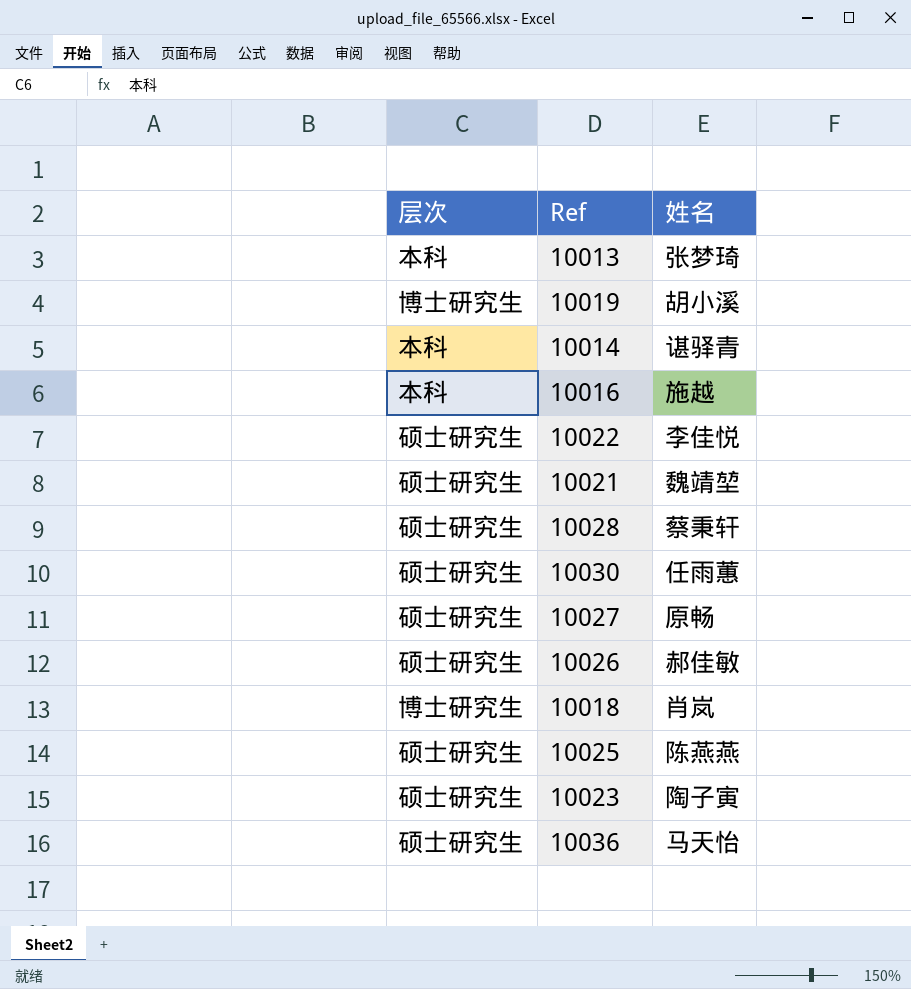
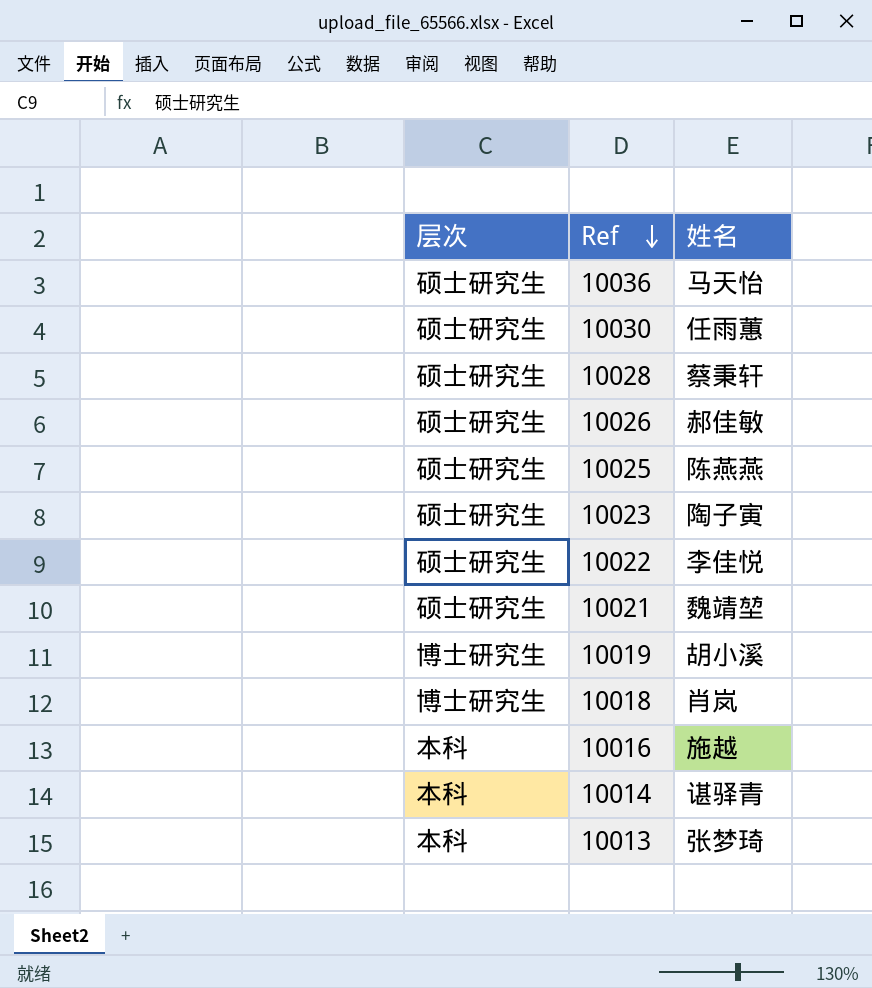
row order: none -> Ref descending
row 10027: 硕士研究生 | 原畅 -> none

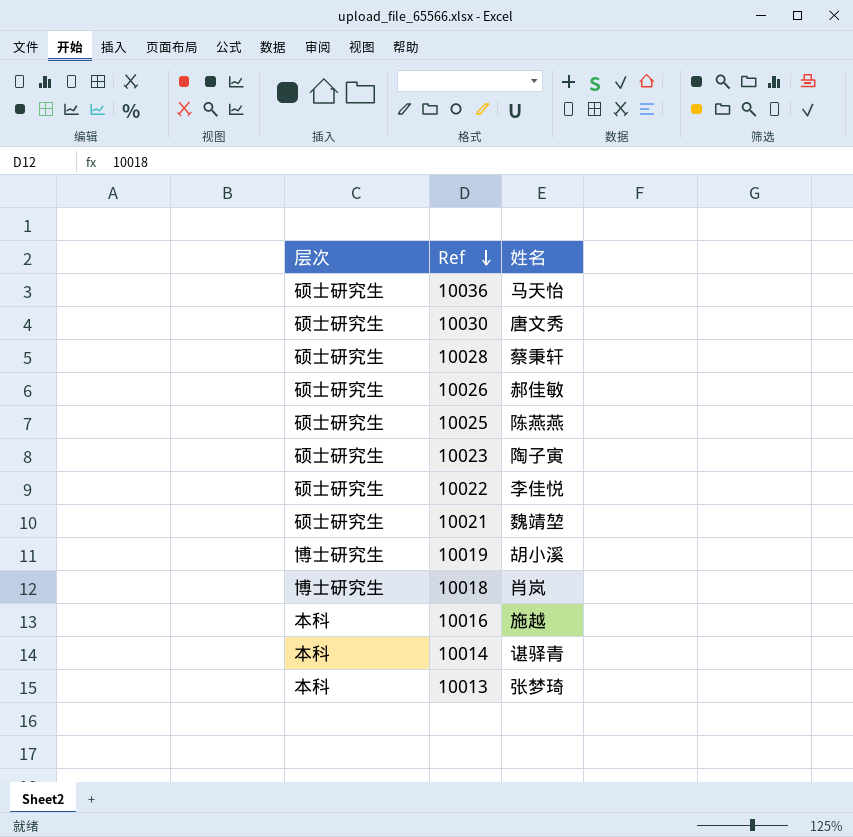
10030 | 姓名: 任雨蕙 -> 唐文秀

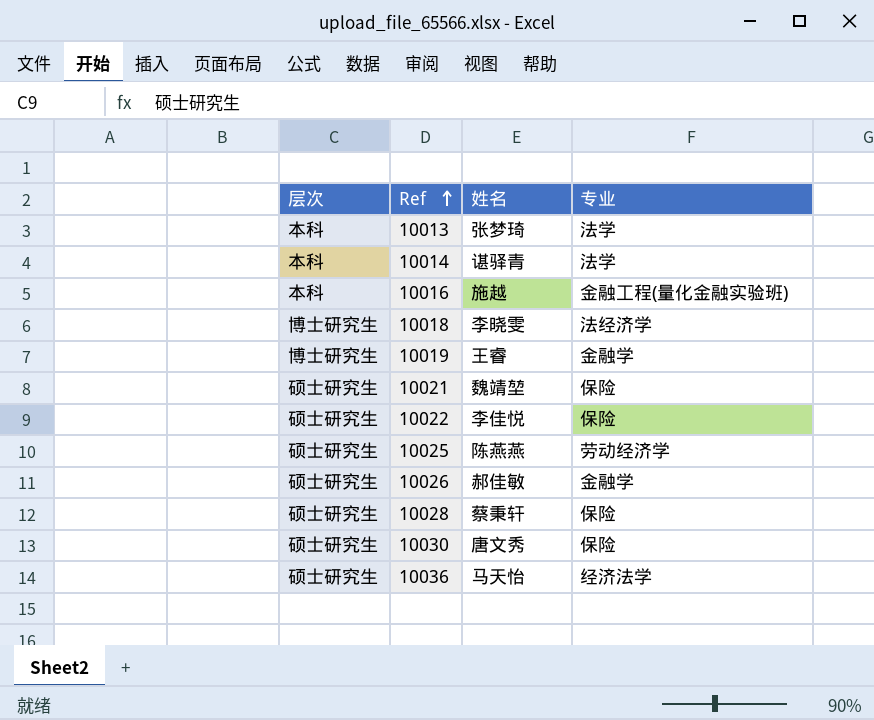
row order: Ref descending -> Ref ascending
column 专业 | position: none -> 4
row 10023: 硕士研究生 | 陶子寅 -> none
10018 | 姓名: 肖岚 -> 李晓雯
10019 | 姓名: 胡小溪 -> 王睿

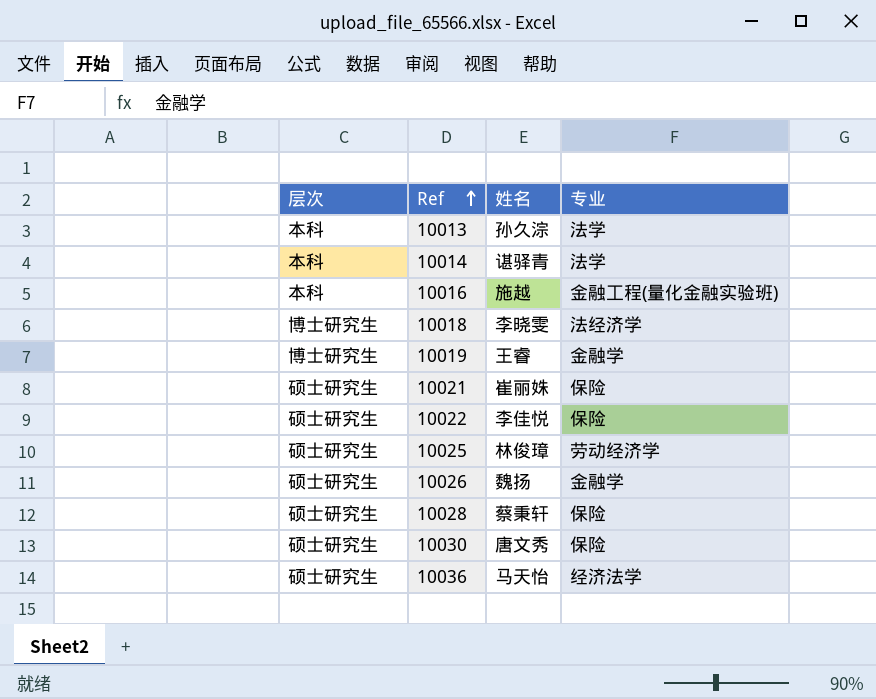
10013 | 姓名: 张梦琦 -> 孙久淙
10021 | 姓名: 魏靖堃 -> 崔丽姝
10025 | 姓名: 陈燕燕 -> 林俊璋
10026 | 姓名: 郝佳敏 -> 魏扬

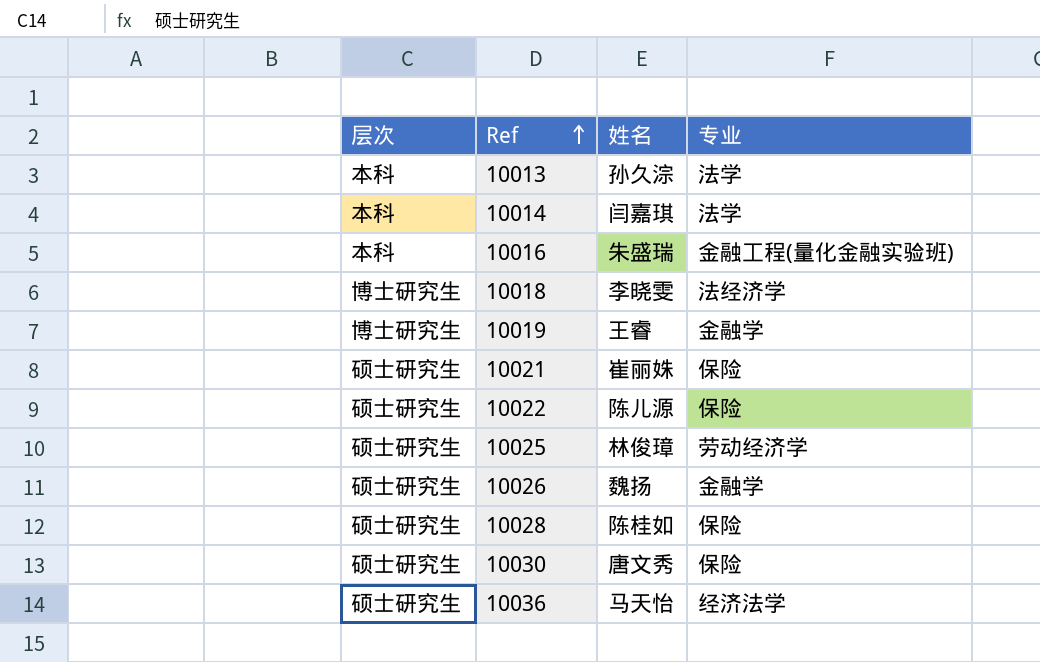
10014 | 姓名: 谌驿青 -> 闫嘉琪
10016 | 姓名: 施越 -> 朱盛瑞
10022 | 姓名: 李佳悦 -> 陈儿源
10028 | 姓名: 蔡秉轩 -> 陈桂如

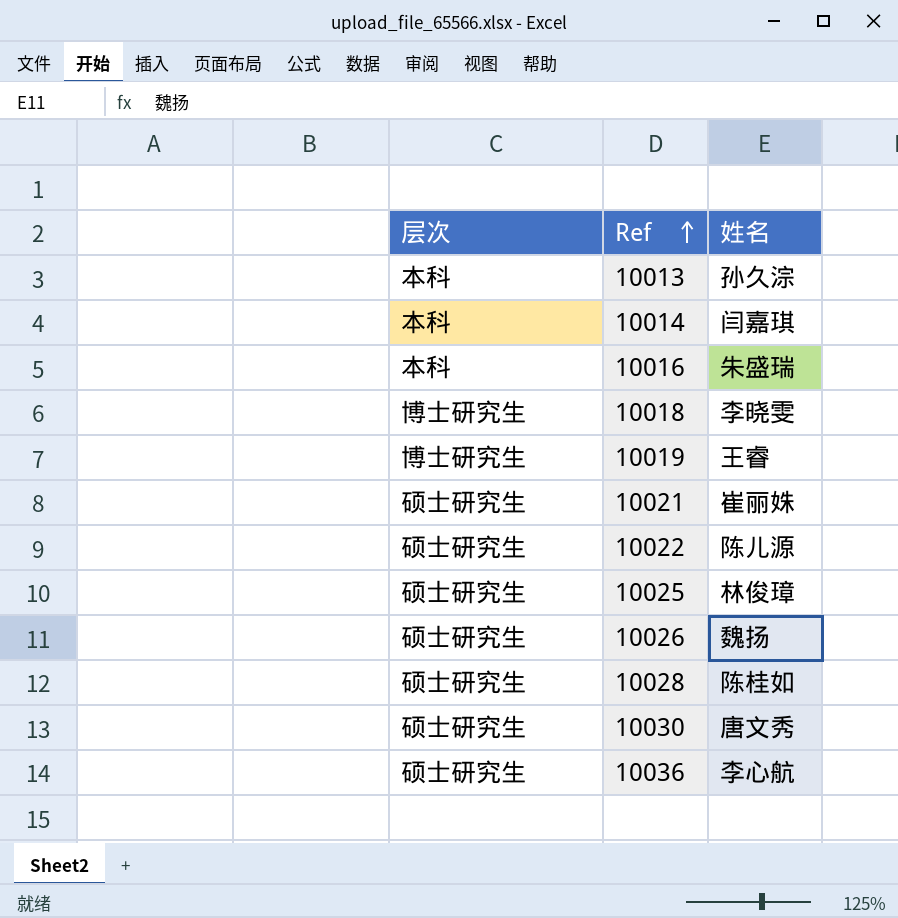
column 专业 | position: 4 -> none
10036 | 姓名: 马天怡 -> 李心航

